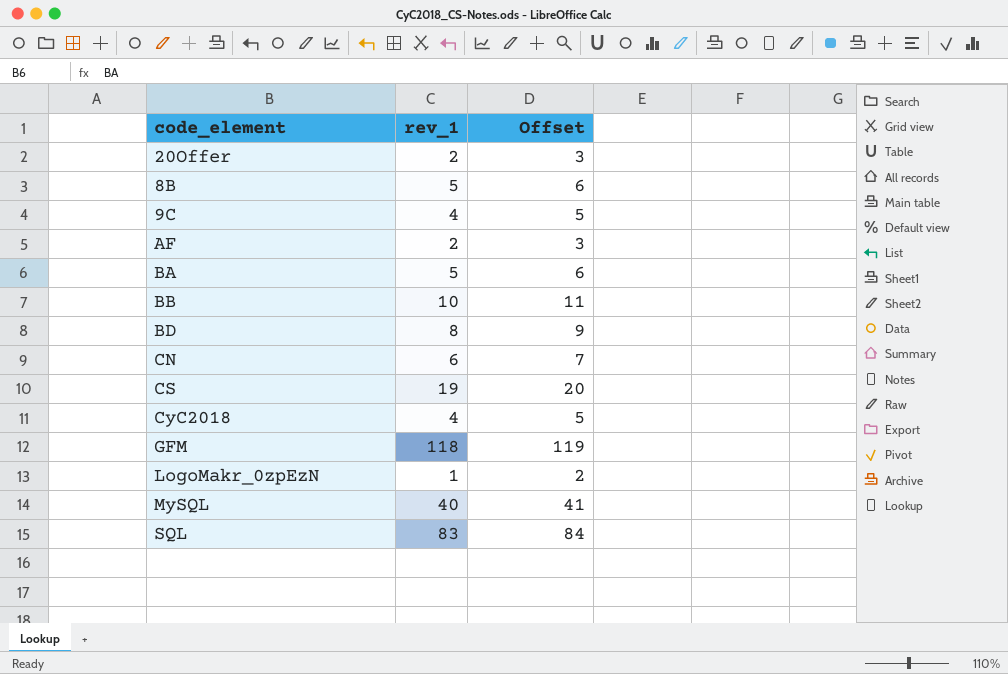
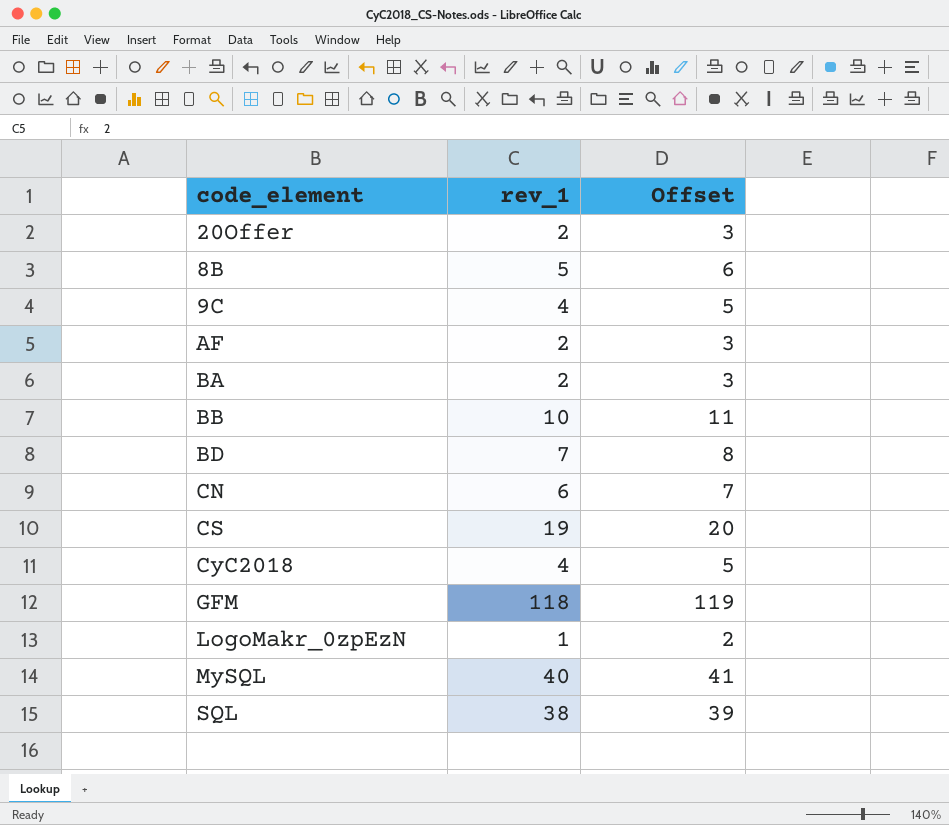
BA | rev_1: 5 -> 2
BA | Offset: 6 -> 3
BD | rev_1: 8 -> 7
BD | Offset: 9 -> 8
SQL | rev_1: 83 -> 38
SQL | Offset: 84 -> 39

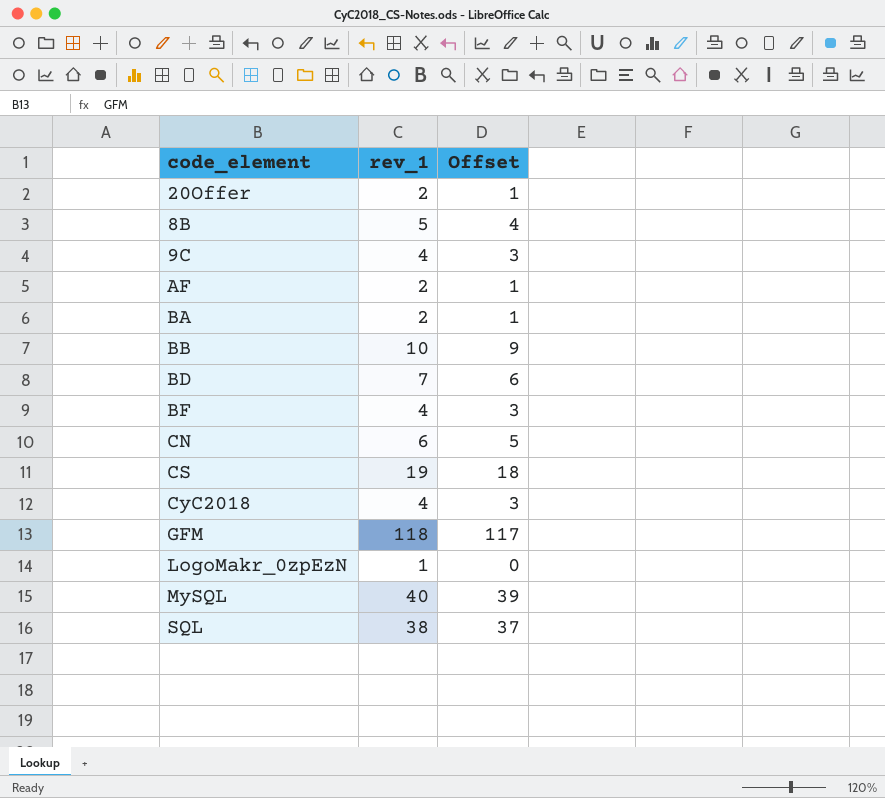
column Offset | formula: [rev_1] + 1 -> [rev_1] - 1
row BF: none -> 4 | 3

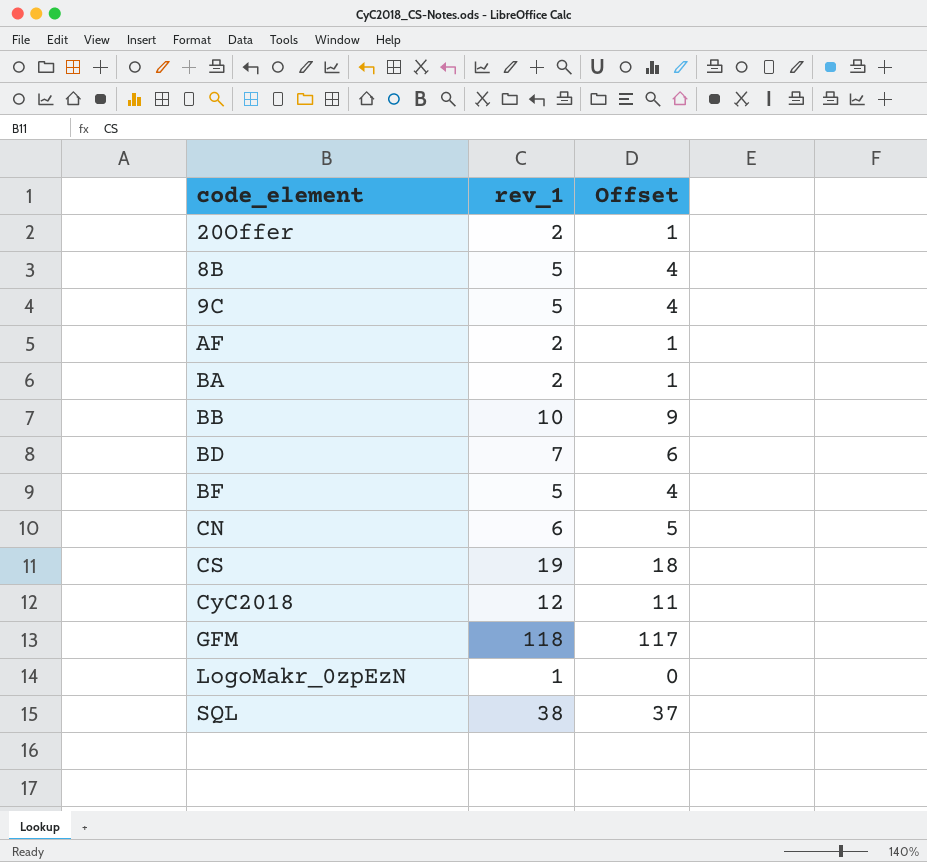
row MySQL: 40 | 39 -> none
9C | rev_1: 4 -> 5
9C | Offset: 3 -> 4
BF | rev_1: 4 -> 5
BF | Offset: 3 -> 4
CyC2018 | rev_1: 4 -> 12
CyC2018 | Offset: 3 -> 11

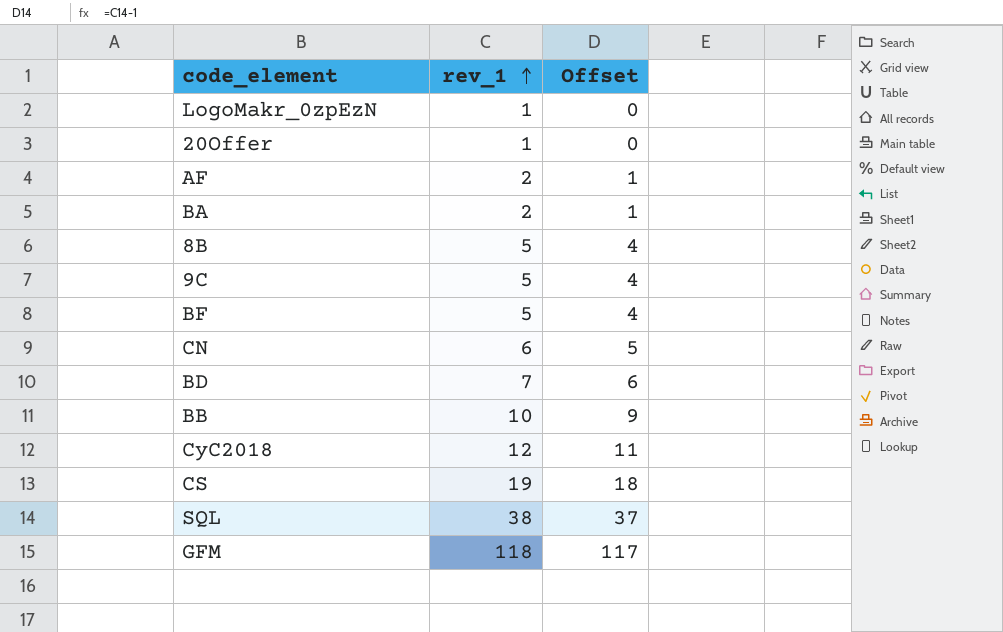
row order: none -> rev_1 ascending
20Offer | rev_1: 2 -> 1
20Offer | Offset: 1 -> 0

